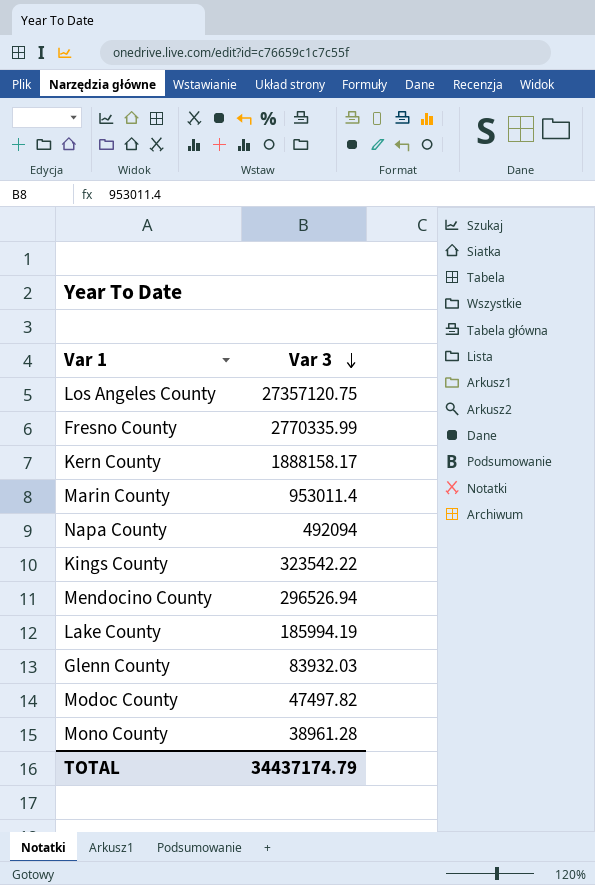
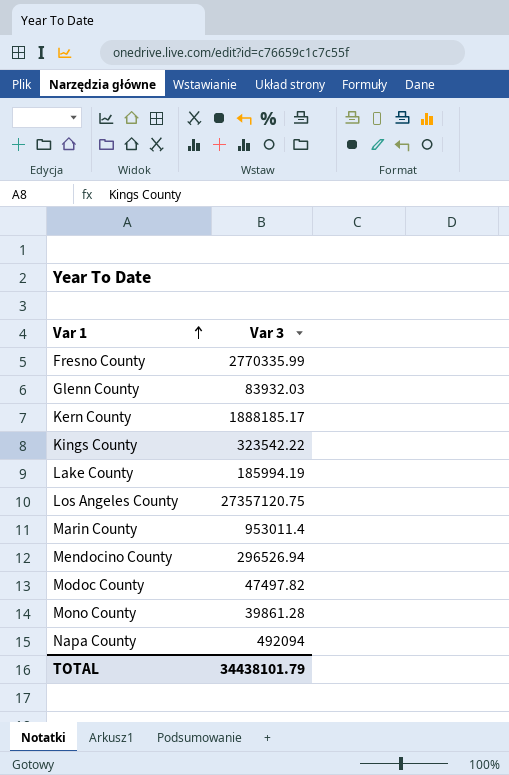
row order: Var 3 descending -> Var 1 ascending
Kern County | Var 3: 1888158.17 -> 1888185.17
Mono County | Var 3: 38961.28 -> 39861.28
TOTAL | Var 3: 34437174.79 -> 34438101.79

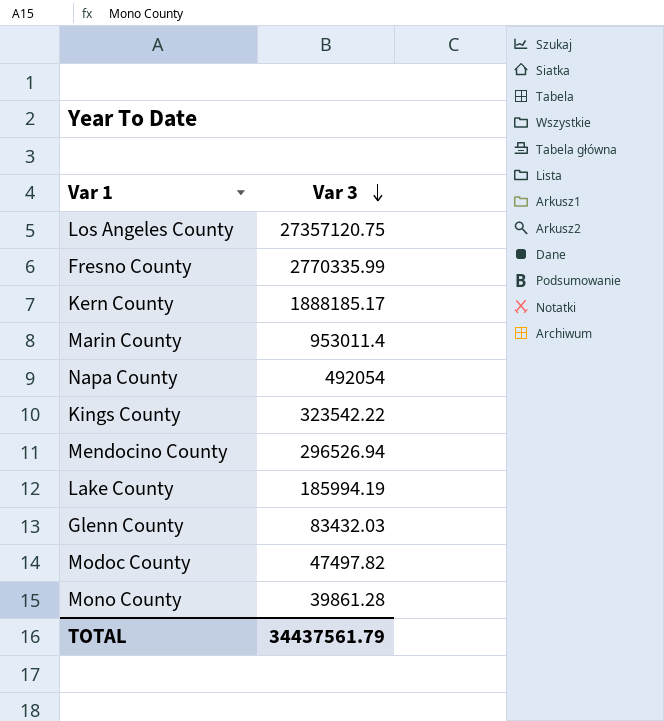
row order: Var 1 ascending -> Var 3 descending
Napa County | Var 3: 492094 -> 492054
Glenn County | Var 3: 83932.03 -> 83432.03
TOTAL | Var 3: 34438101.79 -> 34437561.79

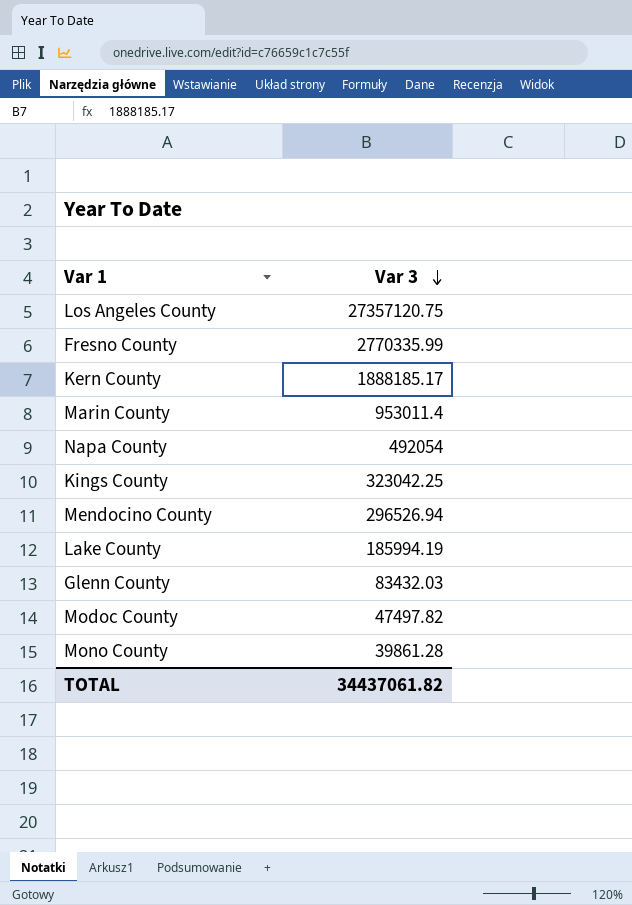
Kings County | Var 3: 323542.22 -> 323042.25
TOTAL | Var 3: 34437561.79 -> 34437061.82

